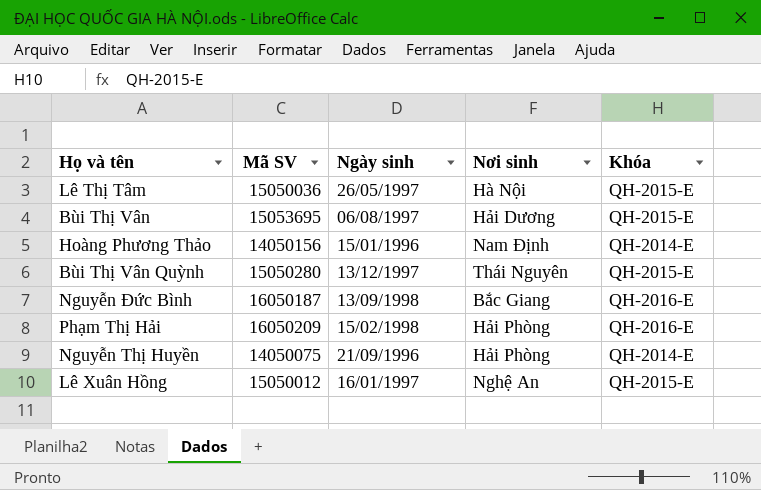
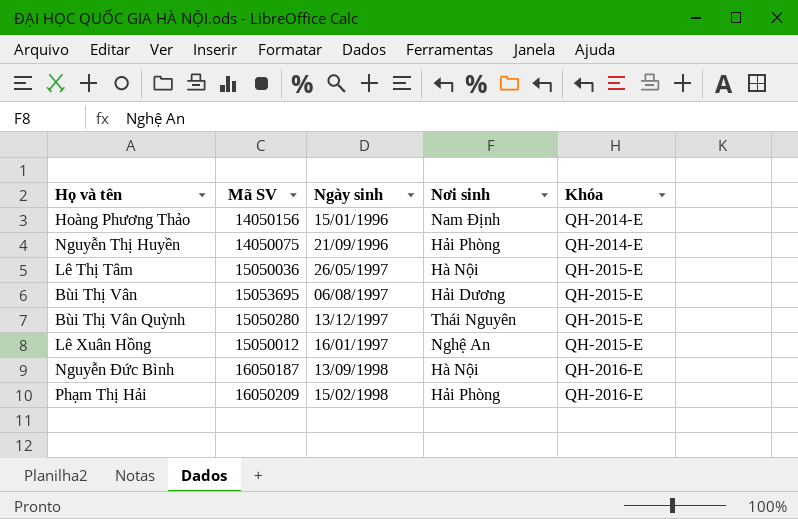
row order: none -> Khóa ascending
Nguyễn Đức Bình | Nơi sinh: Bắc Giang -> Hà Nội

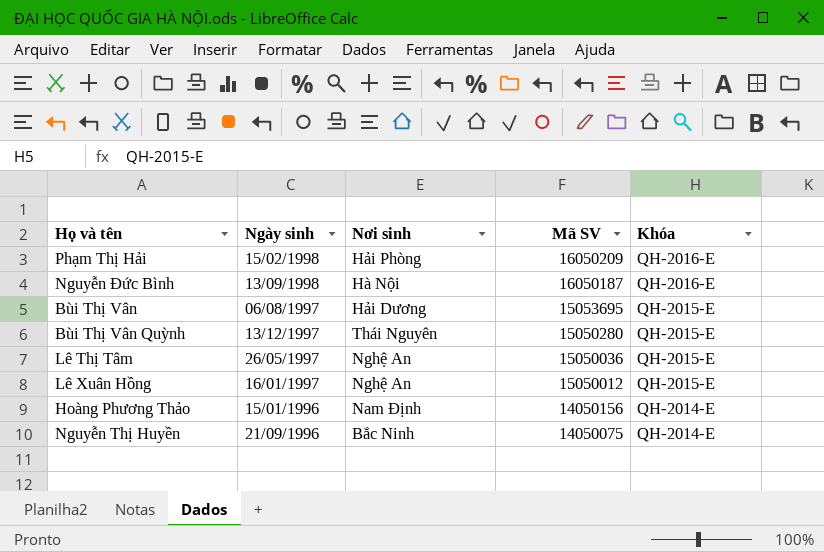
row order: Khóa ascending -> Mã SV descending
column Mã SV | position: 2 -> 4
Lê Thị Tâm | Nơi sinh: Hà Nội -> Nghệ An
Nguyễn Thị Huyền | Nơi sinh: Hải Phòng -> Bắc Ninh

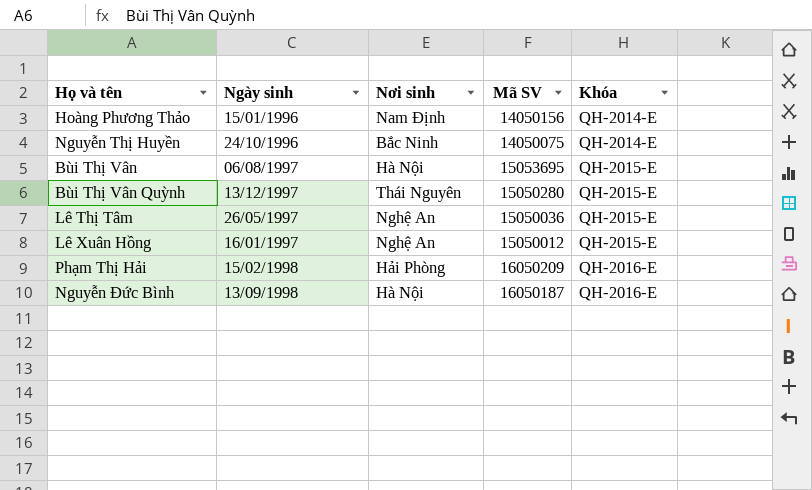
row order: Mã SV descending -> Khóa ascending
Nguyễn Thị Huyền | Ngày sinh: 21/09/1996 -> 24/10/1996
Bùi Thị Vân | Nơi sinh: Hải Dương -> Hà Nội

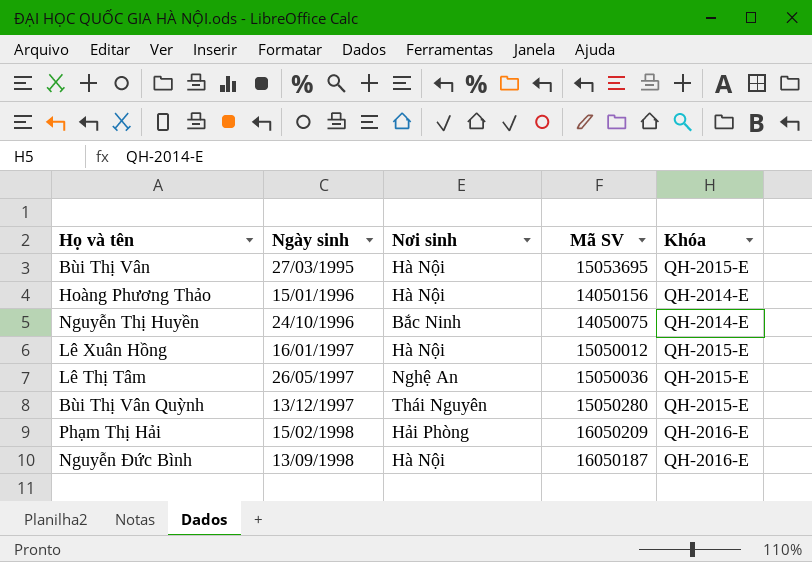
row order: Khóa ascending -> Ngày sinh ascending
Bùi Thị Vân | Ngày sinh: 06/08/1997 -> 27/03/1995
Hoàng Phương Thảo | Nơi sinh: Nam Định -> Hà Nội
Lê Xuân Hồng | Nơi sinh: Nghệ An -> Hà Nội

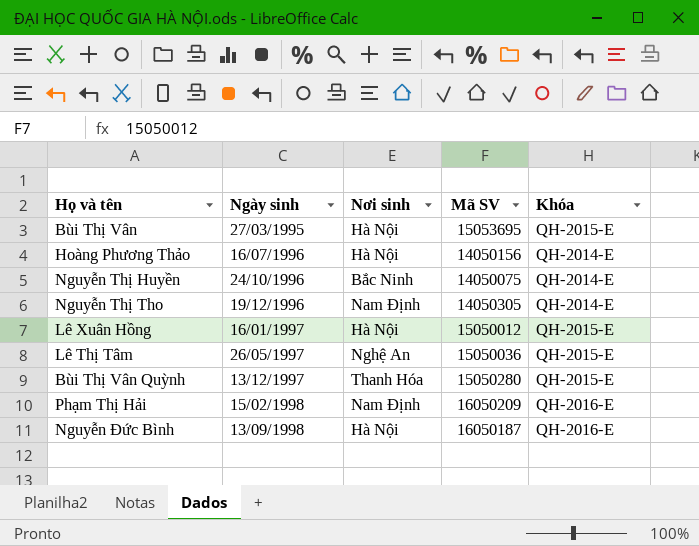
Hoàng Phương Thảo | Ngày sinh: 15/01/1996 -> 16/07/1996
row Nguyễn Thị Tho: none -> 19/12/1996 | Nam Định | 14050305 | QH-2014-E
Bùi Thị Vân Quỳnh | Nơi sinh: Thái Nguyên -> Thanh Hóa
Phạm Thị Hải | Nơi sinh: Hải Phòng -> Nam Định

